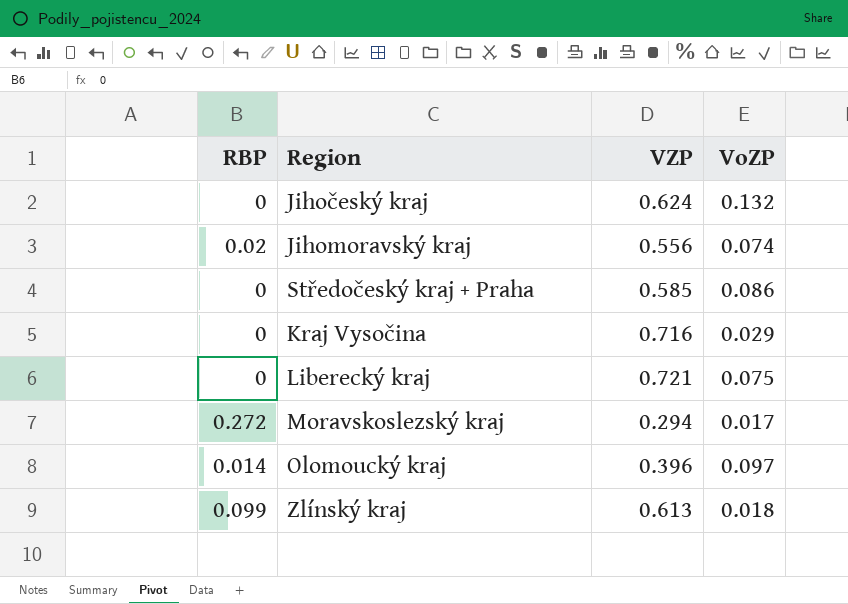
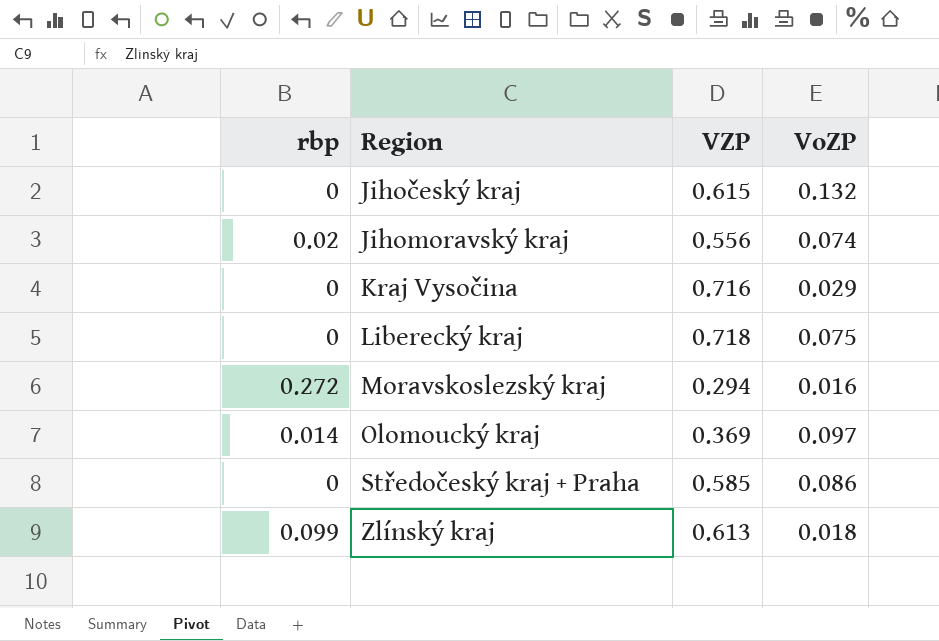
row order: none -> Region ascending
column name: RBP -> rbp
Jihočeský kraj | VZP: 0.624 -> 0.615
Liberecký kraj | VZP: 0.721 -> 0.718
Moravskoslezský kraj | VoZP: 0.017 -> 0.016
Olomoucký kraj | VZP: 0.396 -> 0.369

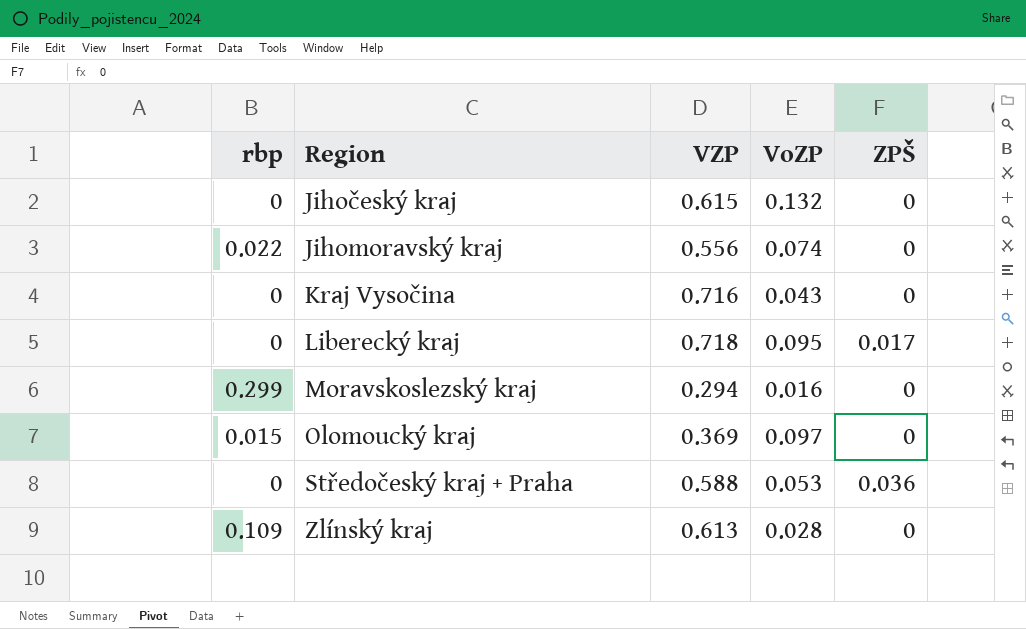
column ZPŠ | position: none -> 5
Jihomoravský kraj | rbp: 0.02 -> 0.022
Kraj Vysočina | VoZP: 0.029 -> 0.043
Liberecký kraj | VoZP: 0.075 -> 0.095
Moravskoslezský kraj | rbp: 0.272 -> 0.299
Olomoucký kraj | rbp: 0.014 -> 0.015
Středočeský kraj + Praha | VZP: 0.585 -> 0.588
Středočeský kraj + Praha | VoZP: 0.086 -> 0.053
Zlínský kraj | rbp: 0.099 -> 0.109
Zlínský kraj | VoZP: 0.018 -> 0.028

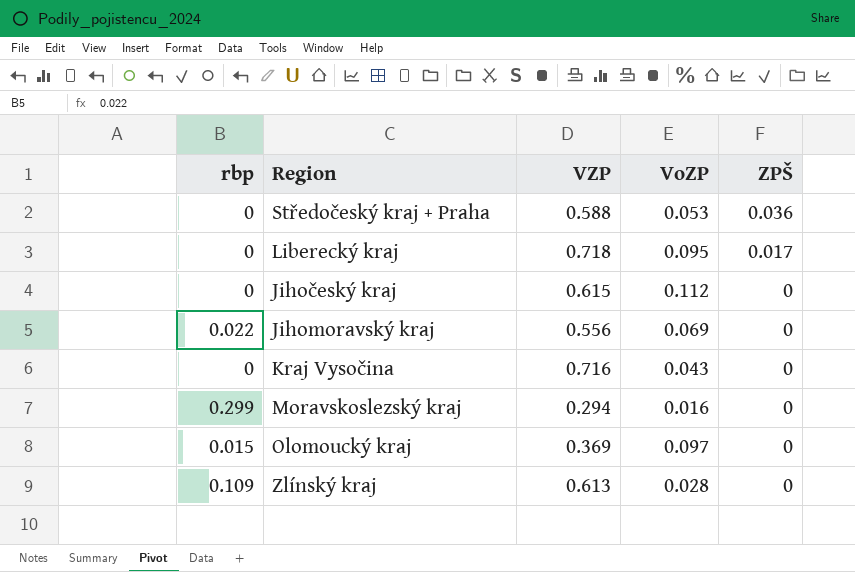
row order: Region ascending -> ZPŠ descending
Jihočeský kraj | VoZP: 0.132 -> 0.112
Jihomoravský kraj | VoZP: 0.074 -> 0.069

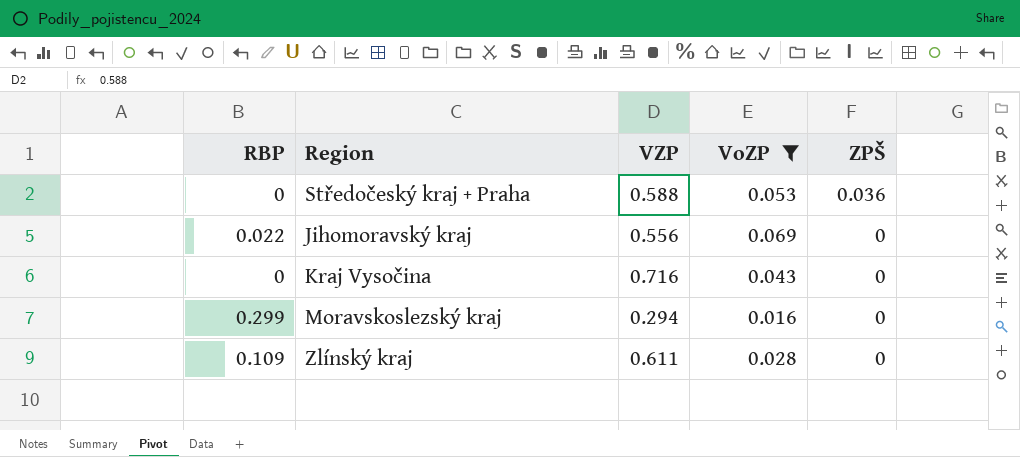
filter: none -> VoZP <= 0.069
column name: rbp -> RBP
Zlínský kraj | VZP: 0.613 -> 0.611

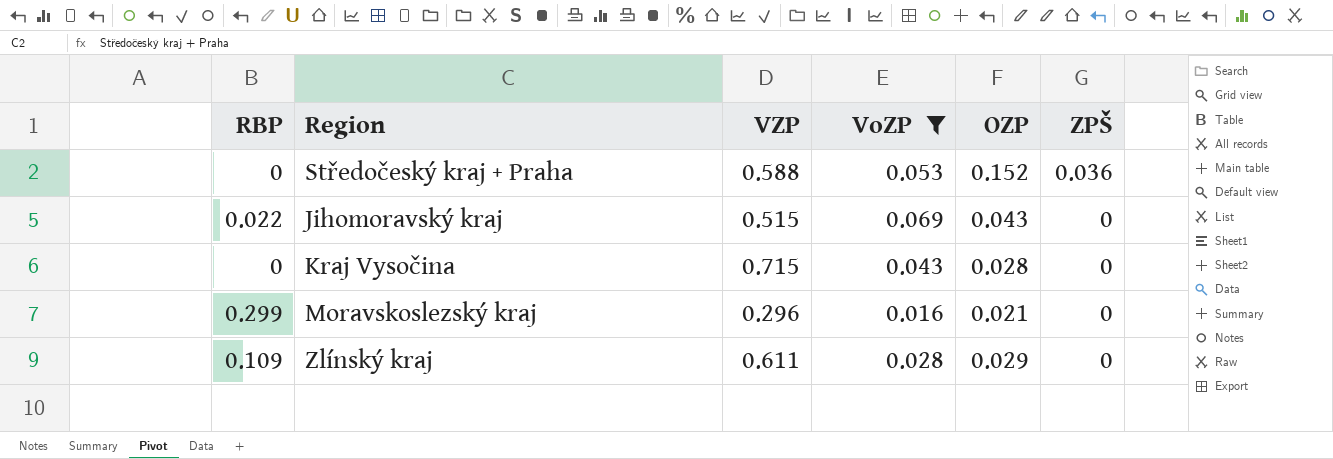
column OZP | position: none -> 5
Jihomoravský kraj | VZP: 0.556 -> 0.515
Kraj Vysočina | VZP: 0.716 -> 0.715
Moravskoslezský kraj | VZP: 0.294 -> 0.296

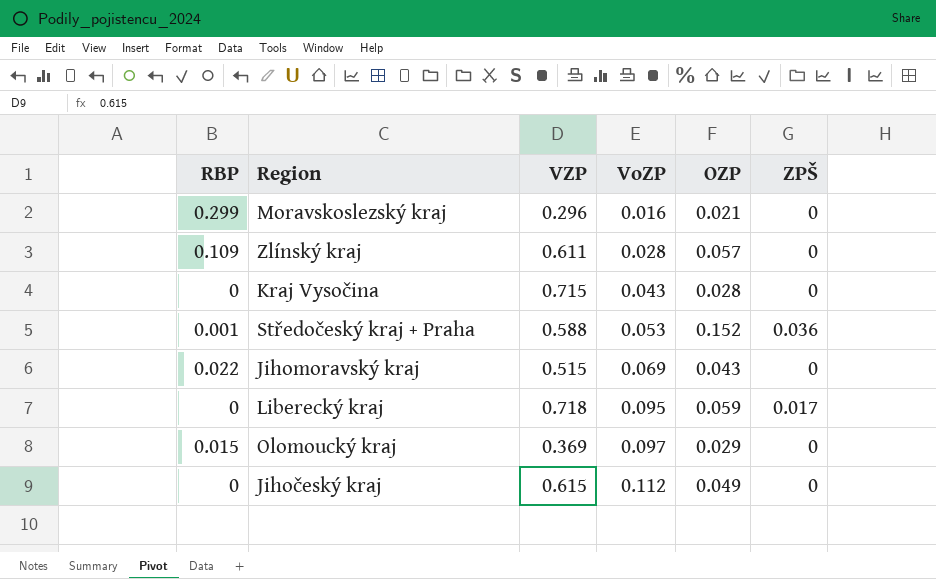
filter: VoZP <= 0.069 -> none
row order: ZPŠ descending -> VoZP ascending
Zlínský kraj | OZP: 0.029 -> 0.057
Středočeský kraj + Praha | RBP: 0 -> 0.001

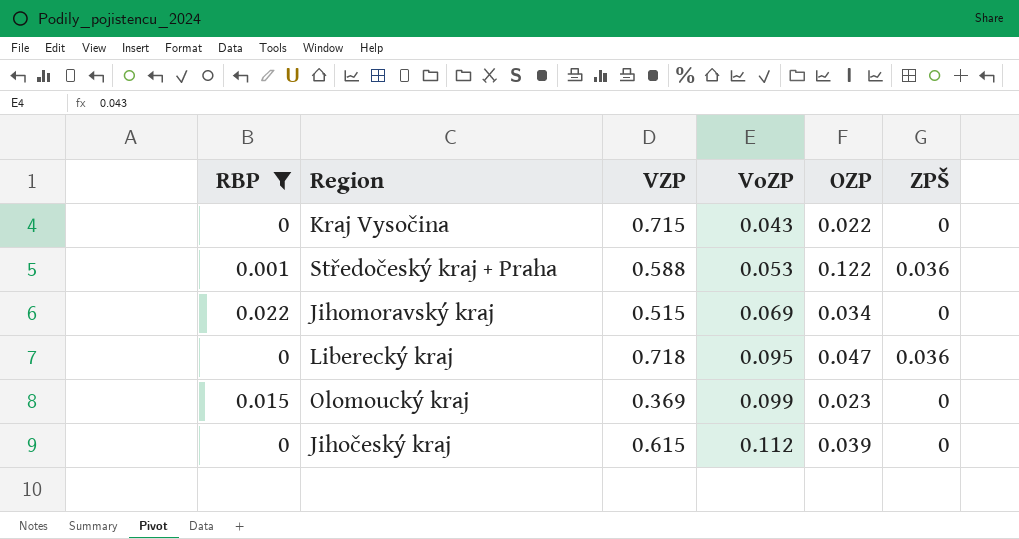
filter: none -> RBP <= 0.022
Kraj Vysočina | OZP: 0.028 -> 0.022
Středočeský kraj + Praha | OZP: 0.152 -> 0.122
Jihomoravský kraj | OZP: 0.043 -> 0.034
Liberecký kraj | OZP: 0.059 -> 0.047
Liberecký kraj | ZPŠ: 0.017 -> 0.036
Olomoucký kraj | VoZP: 0.097 -> 0.099
Olomoucký kraj | OZP: 0.029 -> 0.023
Jihočeský kraj | OZP: 0.049 -> 0.039

